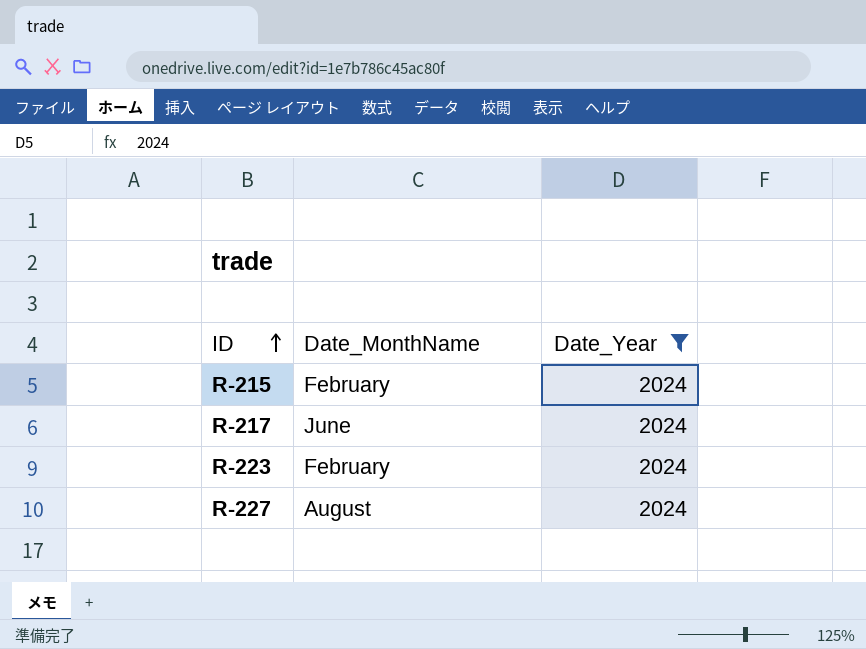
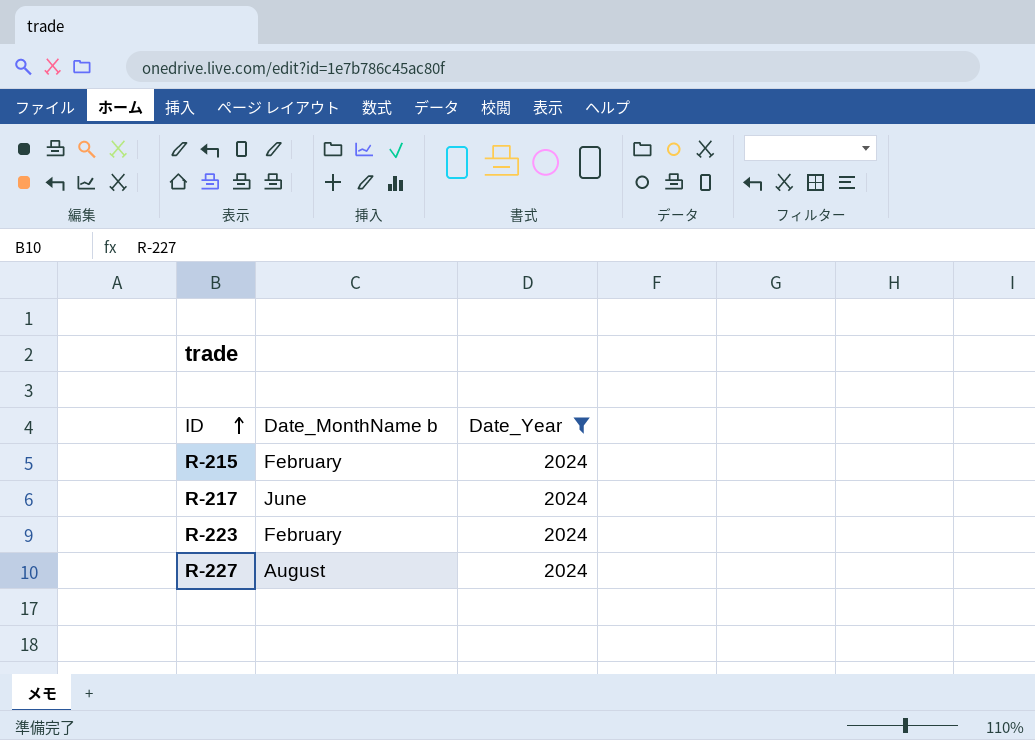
column name: Date_MonthName -> Date_MonthName b

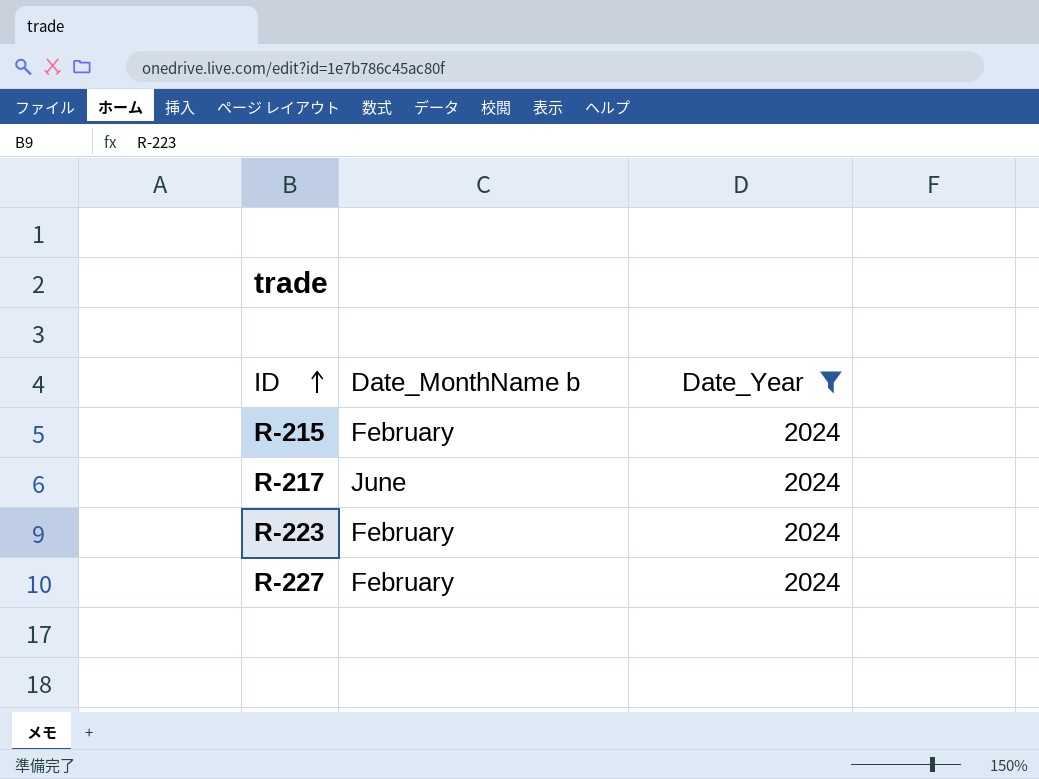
R-227 | Date_MonthName b: August -> February

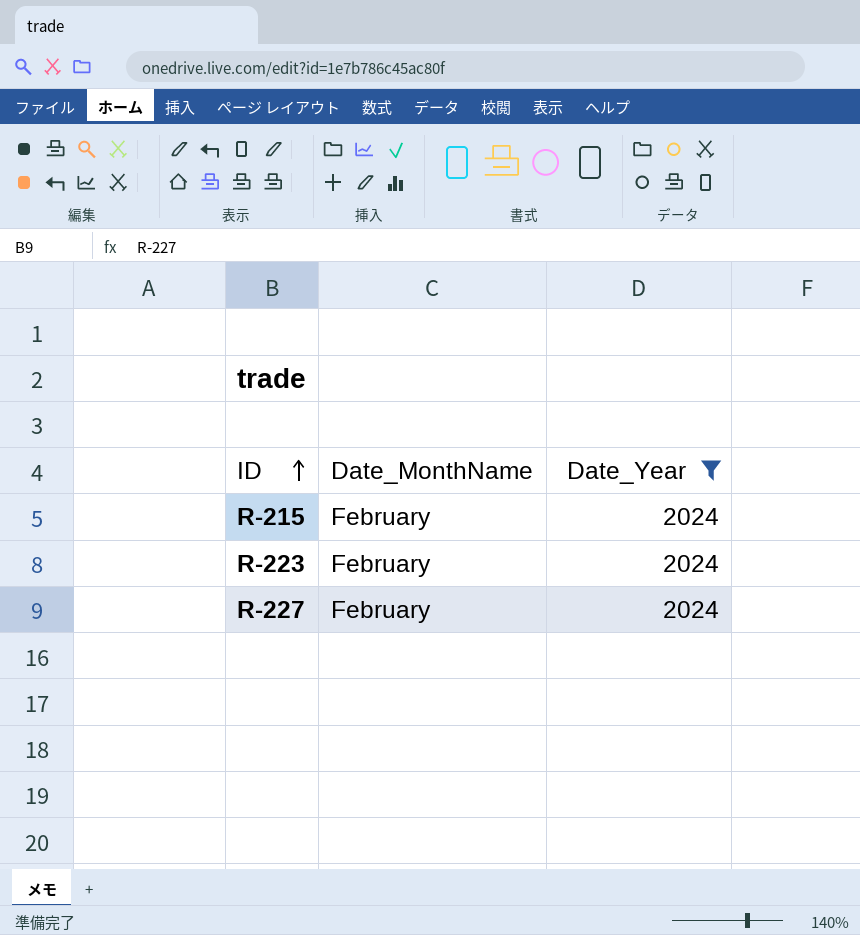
column name: Date_MonthName b -> Date_MonthName
row R-217: June | 2024 -> none

